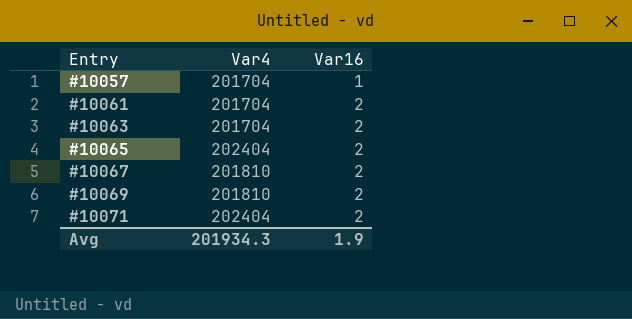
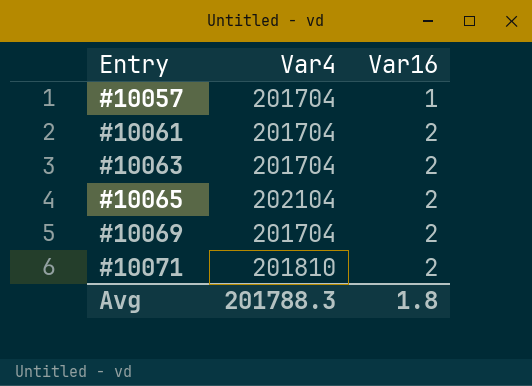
row #10067: 201810 | 2 -> none
#10065 | Var4: 202404 -> 202104
#10069 | Var4: 201810 -> 201704
#10071 | Var4: 202404 -> 201810
Avg | Var4: 201934.3 -> 201788.3
Avg | Var16: 1.9 -> 1.8

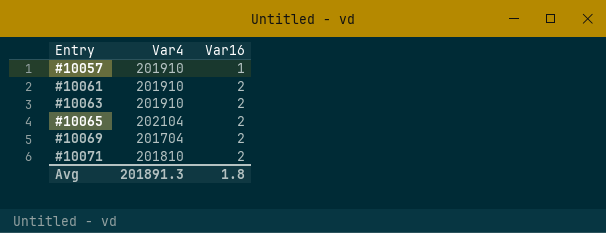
#10057 | Var4: 201704 -> 201910
#10061 | Var4: 201704 -> 201910
#10063 | Var4: 201704 -> 201910
Avg | Var4: 201788.3 -> 201891.3

